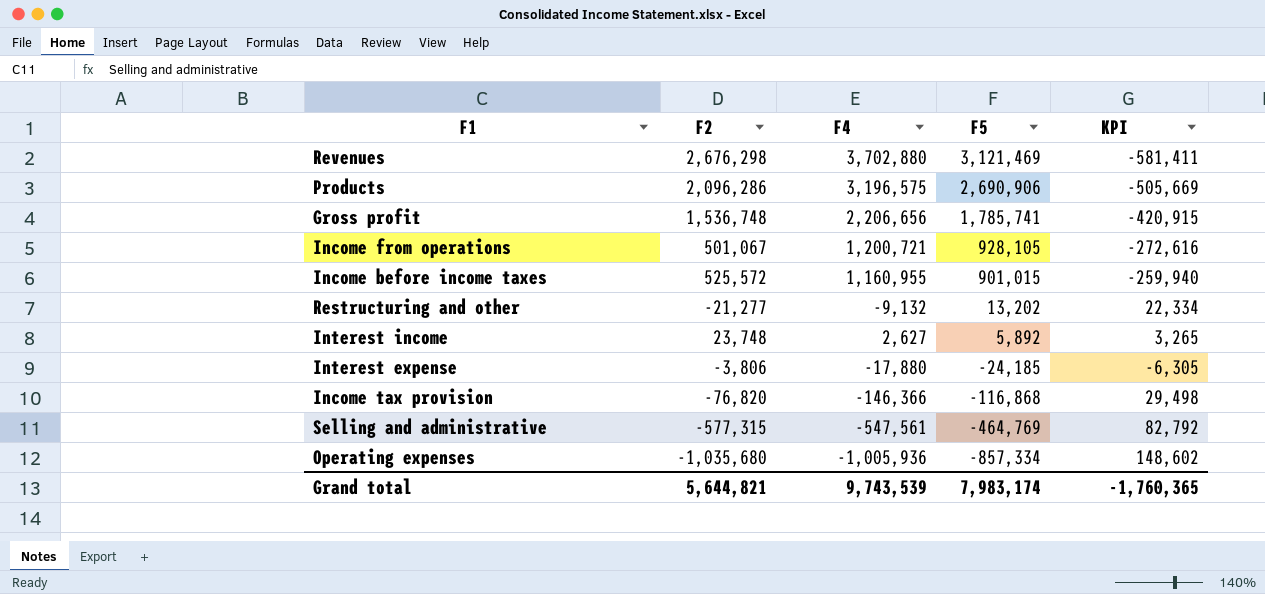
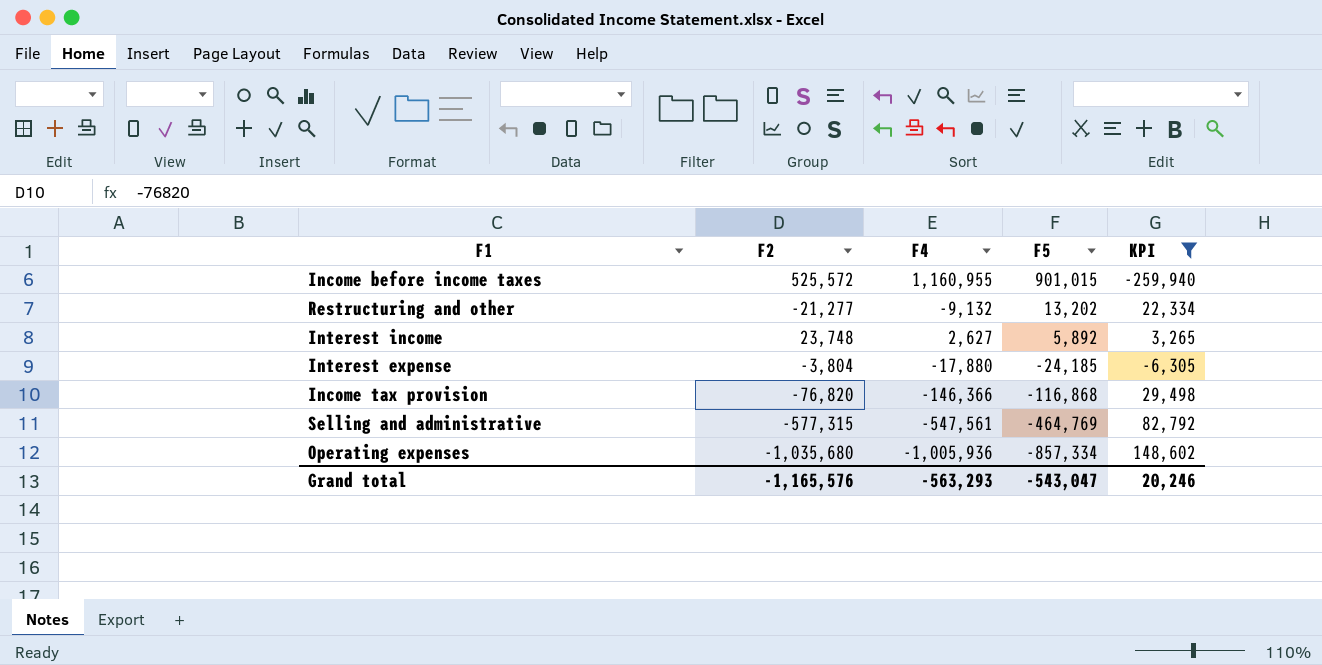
filter: none -> KPI >= -259,940
Interest expense | F2: -3,806 -> -3,804
Grand total | F2: 5,644,821 -> -1,165,576
Grand total | F4: 9,743,539 -> -563,293
Grand total | F5: 7,983,174 -> -543,047
Grand total | KPI: -1,760,365 -> 20,246

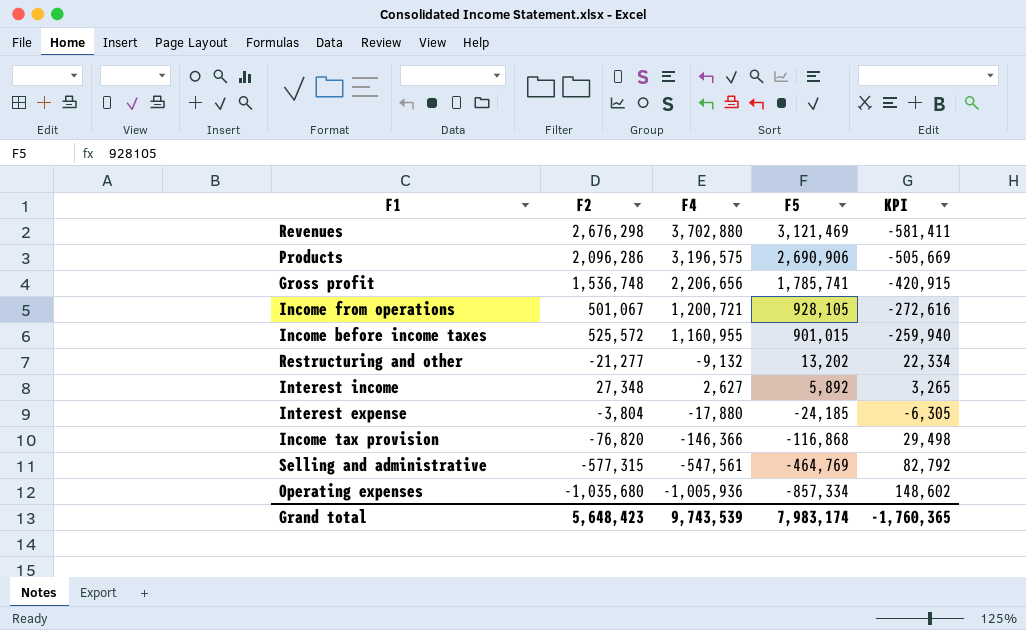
filter: KPI >= -259,940 -> none
Interest income | F2: 23,748 -> 27,348
Grand total | F2: -1,165,576 -> 5,648,423
Grand total | F4: -563,293 -> 9,743,539
Grand total | F5: -543,047 -> 7,983,174
Grand total | KPI: 20,246 -> -1,760,365

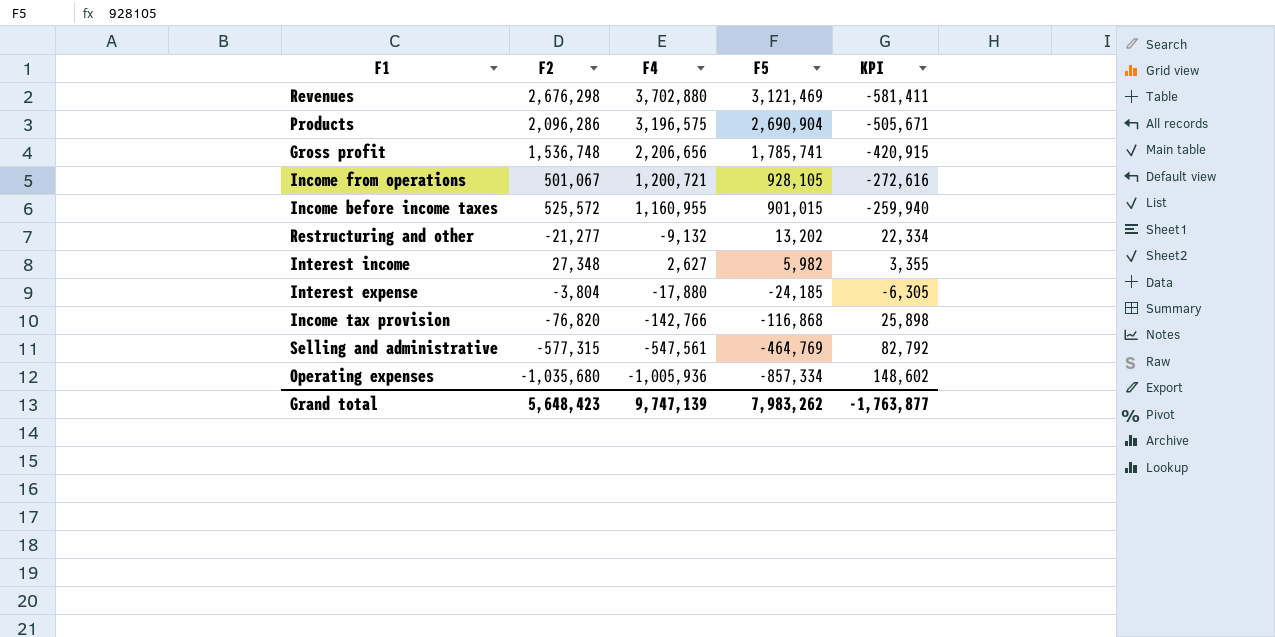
Products | F5: 2,690,906 -> 2,690,904
Products | KPI: -505,669 -> -505,671
Interest income | F5: 5,892 -> 5,982
Interest income | KPI: 3,265 -> 3,355
Income tax provision | F4: -146,366 -> -142,766
Income tax provision | KPI: 29,498 -> 25,898
Grand total | F4: 9,743,539 -> 9,747,139
Grand total | F5: 7,983,174 -> 7,983,262
Grand total | KPI: -1,760,365 -> -1,763,877

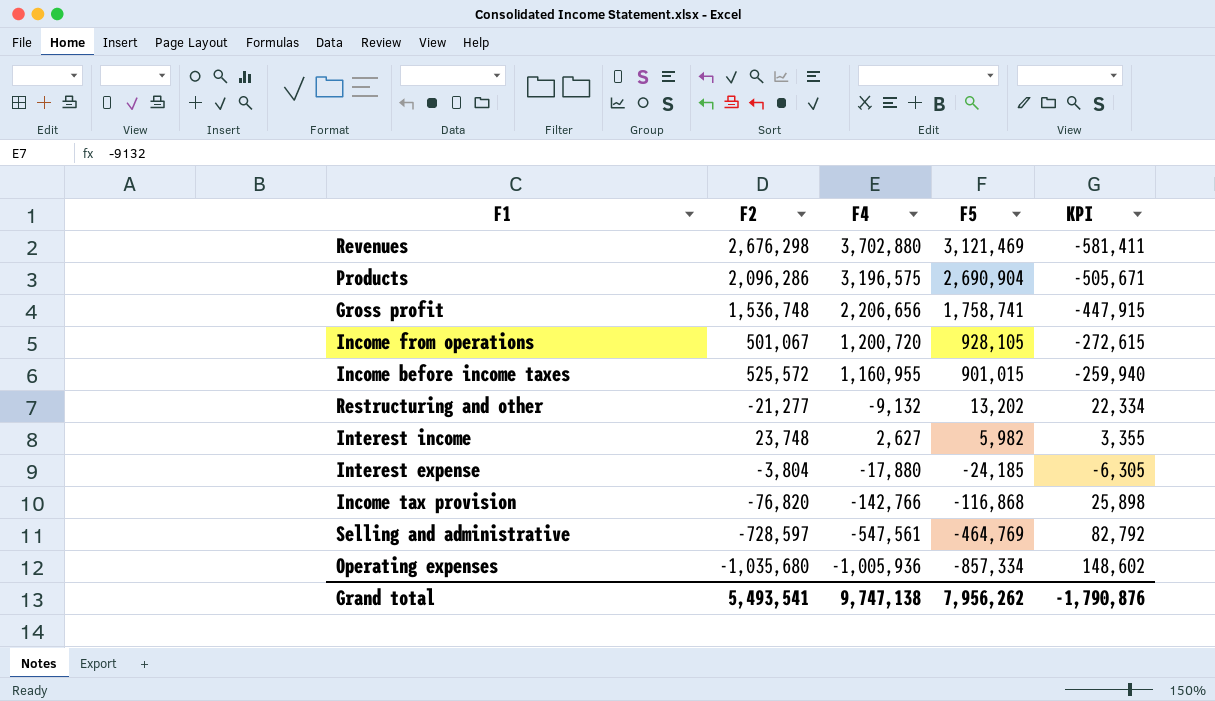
Gross profit | F5: 1,785,741 -> 1,758,741
Gross profit | KPI: -420,915 -> -447,915
Income from operations | F4: 1,200,721 -> 1,200,720
Income from operations | KPI: -272,616 -> -272,615
Interest income | F2: 27,348 -> 23,748
Selling and administrative | F2: -577,315 -> -728,597
Grand total | F2: 5,648,423 -> 5,493,541
Grand total | F4: 9,747,139 -> 9,747,138
Grand total | F5: 7,983,262 -> 7,956,262
Grand total | KPI: -1,763,877 -> -1,790,876

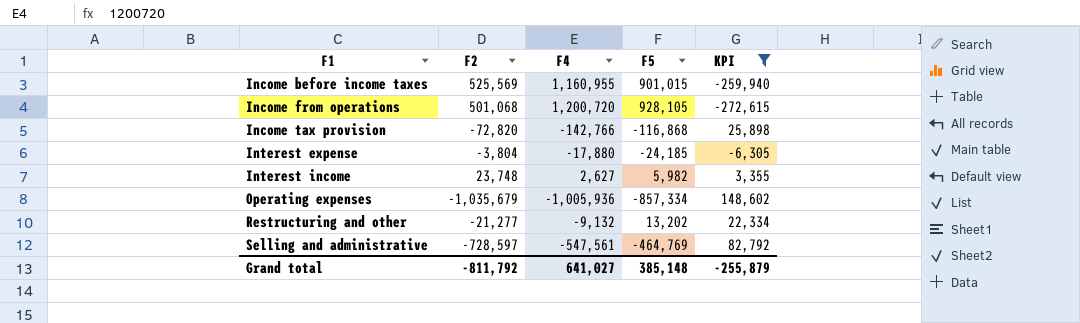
filter: none -> KPI >= -272,615
row order: F5 descending -> F1 ascending
Income before income taxes | F2: 525,572 -> 525,569
Income from operations | F2: 501,067 -> 501,068
Income tax provision | F2: -76,820 -> -72,820
Operating expenses | F2: -1,035,680 -> -1,035,679
Grand total | F2: 5,493,541 -> -811,792
Grand total | F4: 9,747,138 -> 641,027
Grand total | F5: 7,956,262 -> 385,148
Grand total | KPI: -1,790,876 -> -255,879

